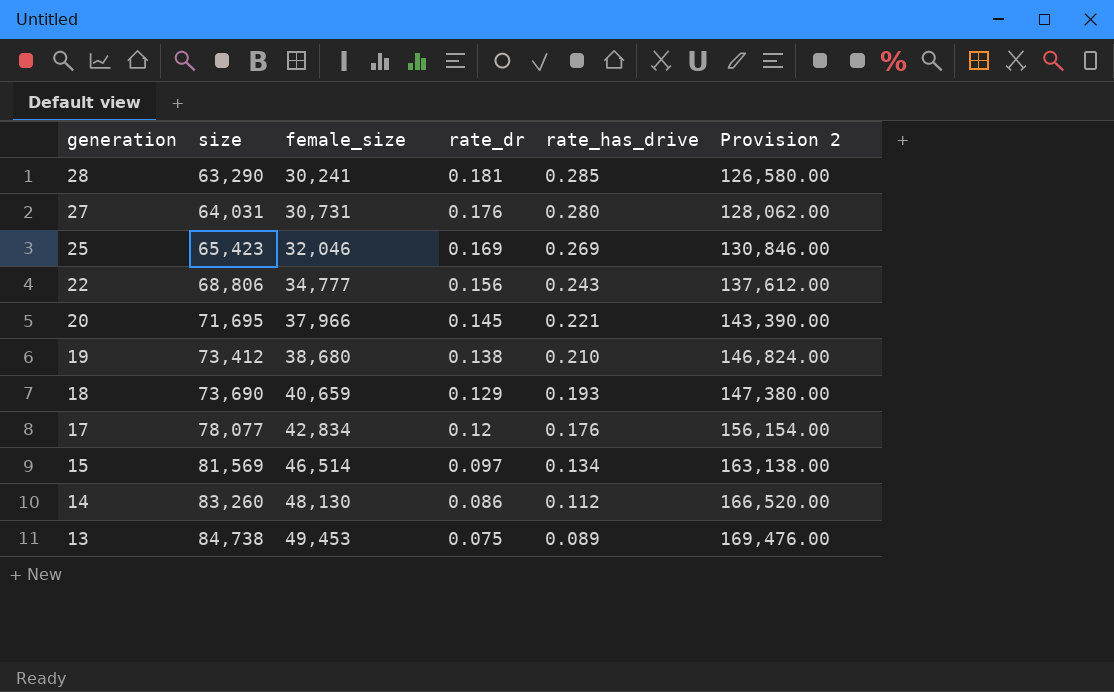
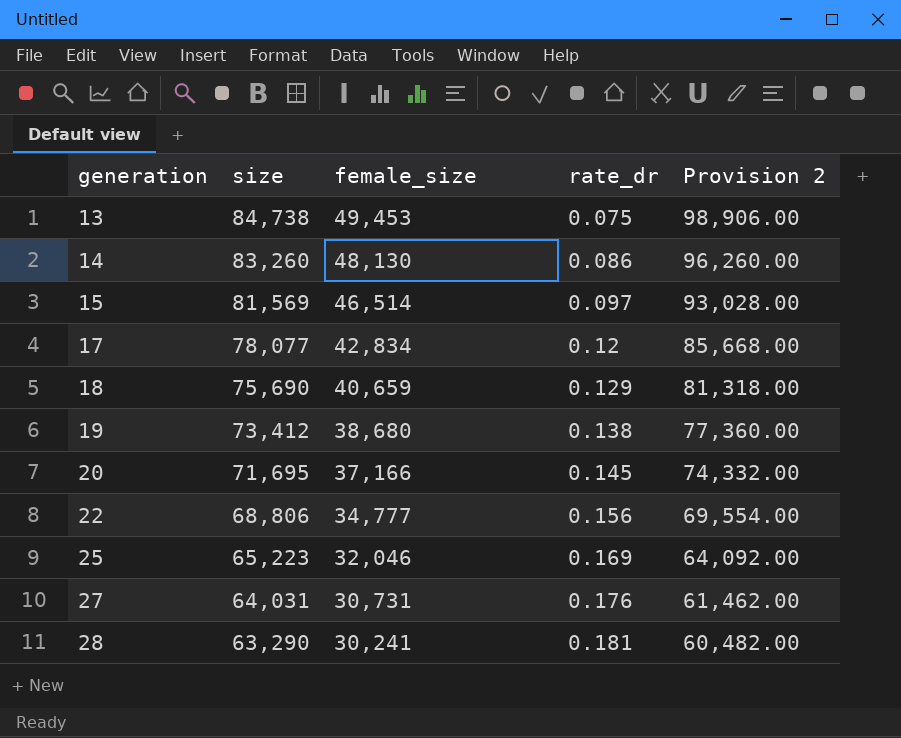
row order: generation descending -> generation ascending
column rate_has_drive | position: 5 -> none
column Provision 2 | formula: [size] * 2 -> [female_size] * 2
18 | size: 73,690 -> 75,690
20 | female_size: 37,966 -> 37,166
25 | size: 65,423 -> 65,223

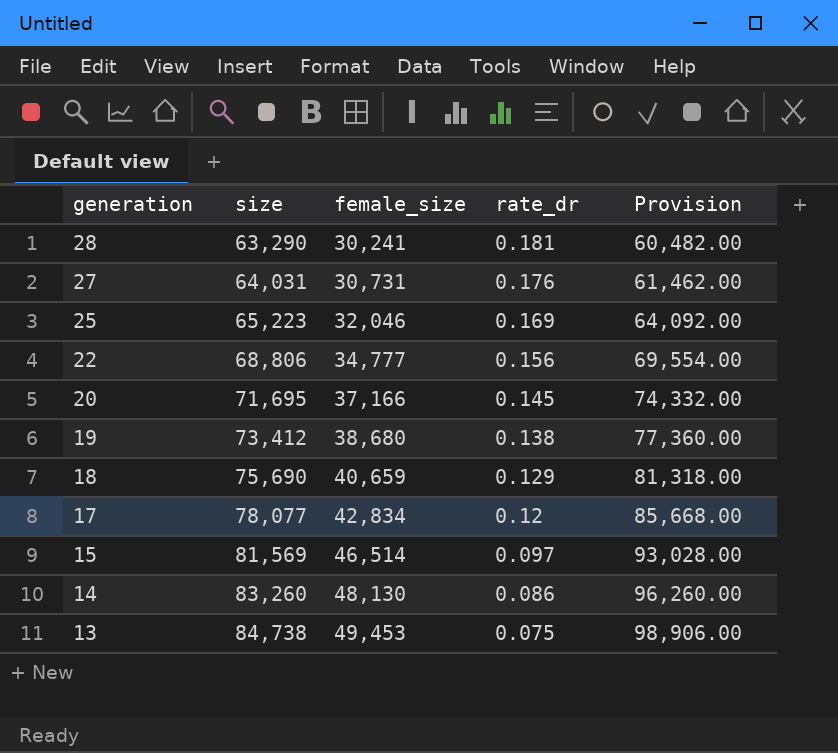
row order: generation ascending -> generation descending
column name: Provision 2 -> Provision

